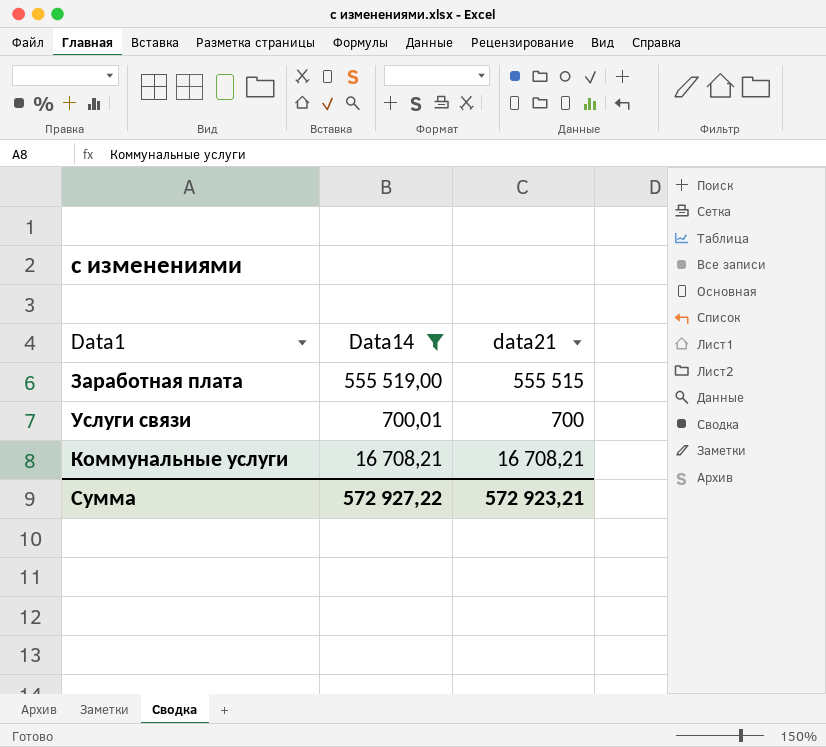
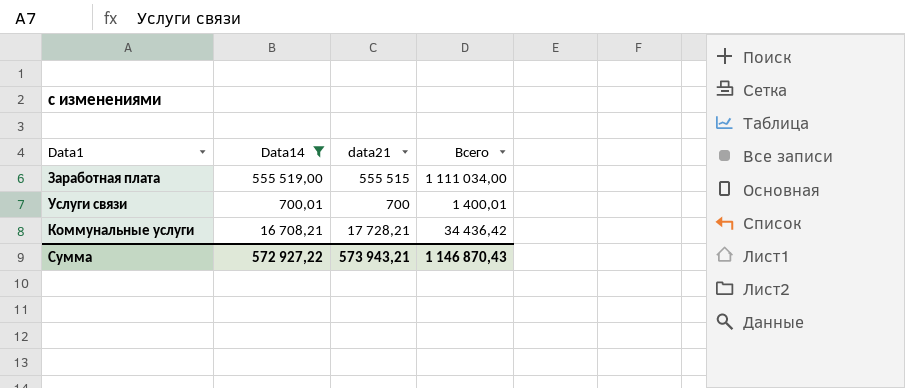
column Всего | formula: none -> [Data14] + [data21]
Коммунальные услуги | data21: 16 708,21 -> 17 728,21
Сумма | data21: 572 923,21 -> 573 943,21

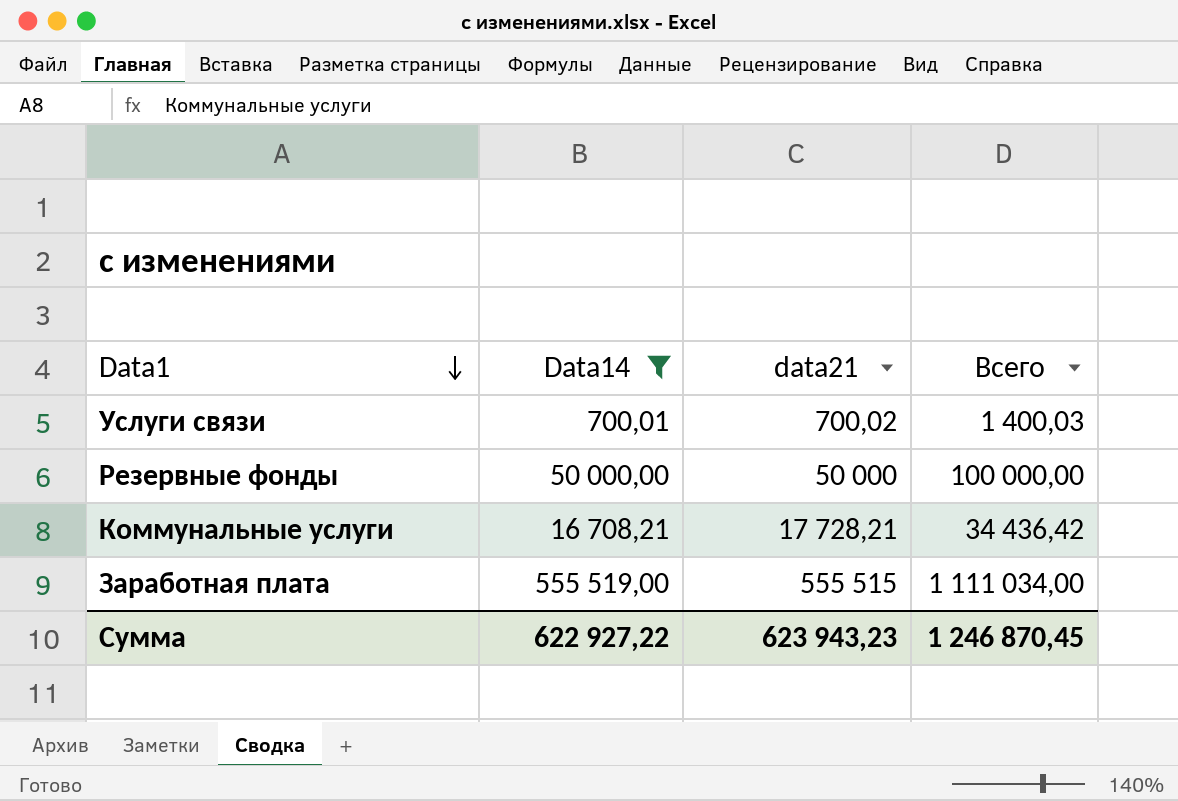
row order: none -> Data1 descending
Услуги связи | data21: 700 -> 700,02
Услуги связи | Всего: 1 400,01 -> 1 400,03
row Резервные фонды: none -> 50 000,00 | 50 000 | 100 000,00
Сумма | Data14: 572 927,22 -> 622 927,22
Сумма | data21: 573 943,21 -> 623 943,23
Сумма | Всего: 1 146 870,43 -> 1 246 870,45

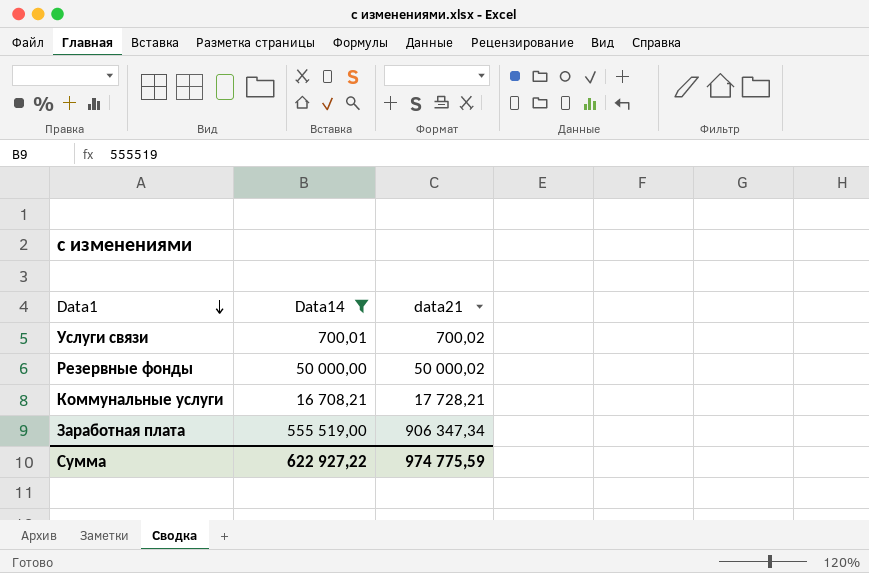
column Всего | formula: [Data14] + [data21] -> none
Резервные фонды | data21: 50 000 -> 50 000,02
Заработная плата | data21: 555 515 -> 906 347,34
Сумма | data21: 623 943,23 -> 974 775,59

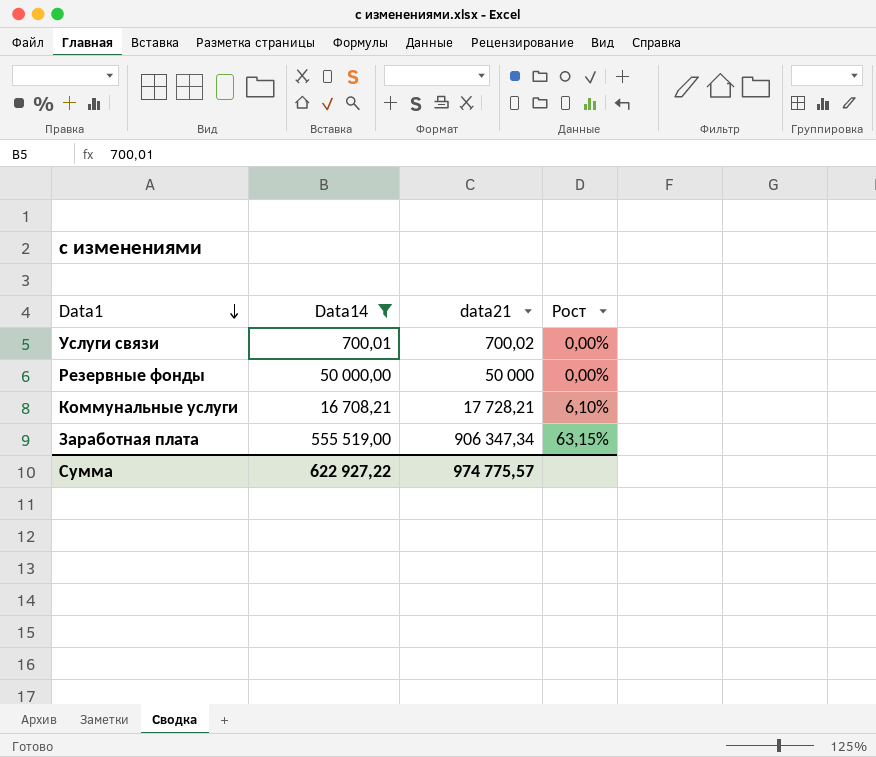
column Рост | formula: none -> ([data21] - [Data14]) / [Data14]
Резервные фонды | data21: 50 000,02 -> 50 000
Сумма | data21: 974 775,59 -> 974 775,57

